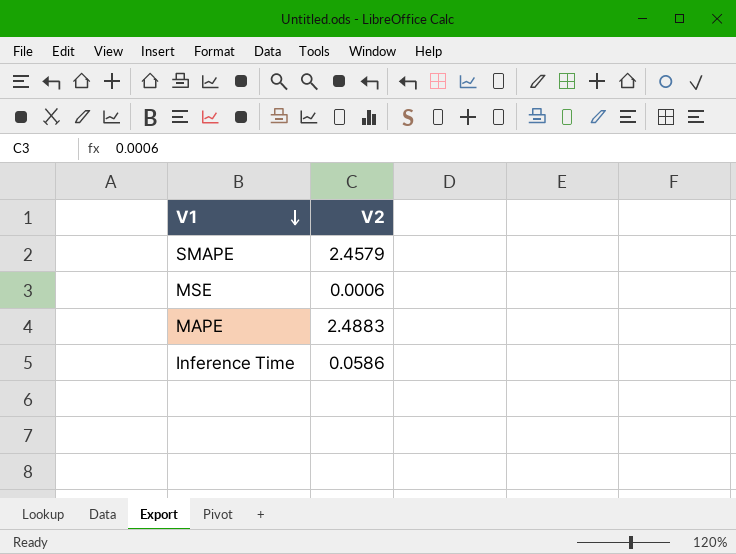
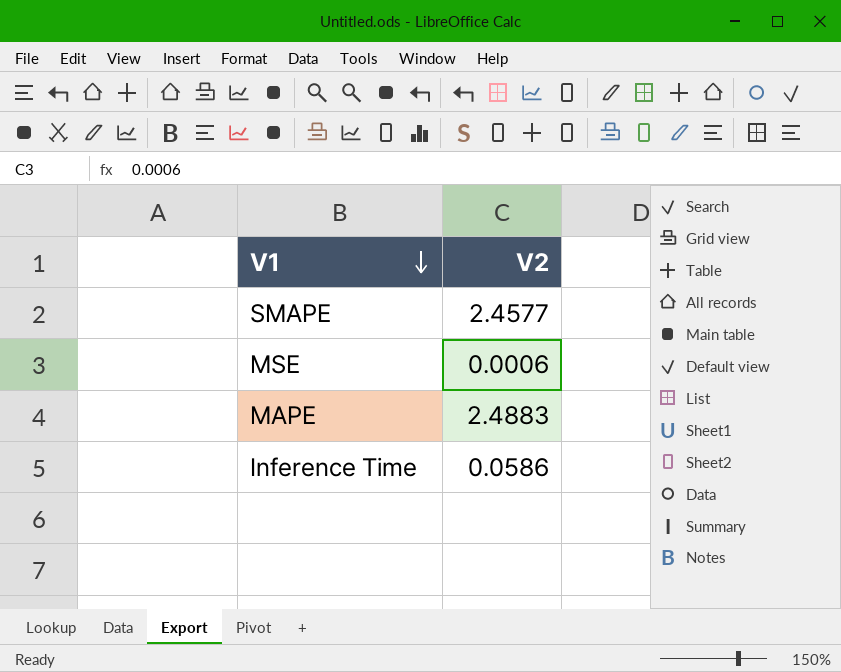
SMAPE | V2: 2.4579 -> 2.4577

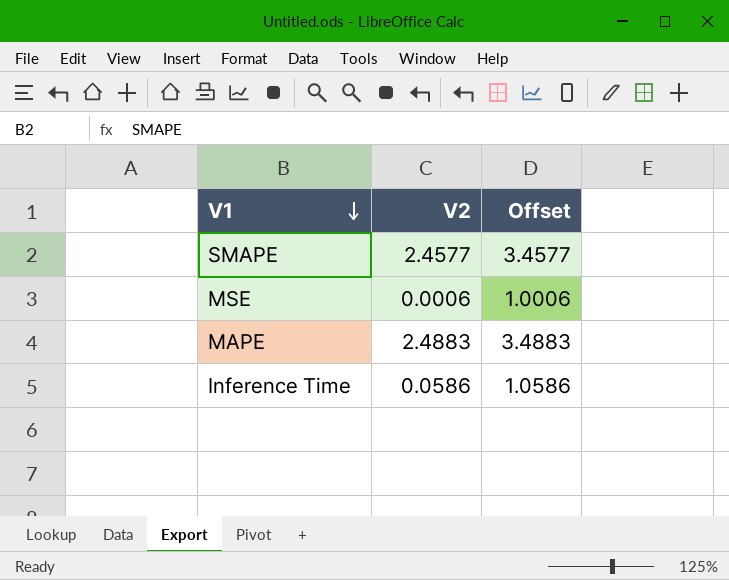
column Offset | formula: none -> [V2] + 1

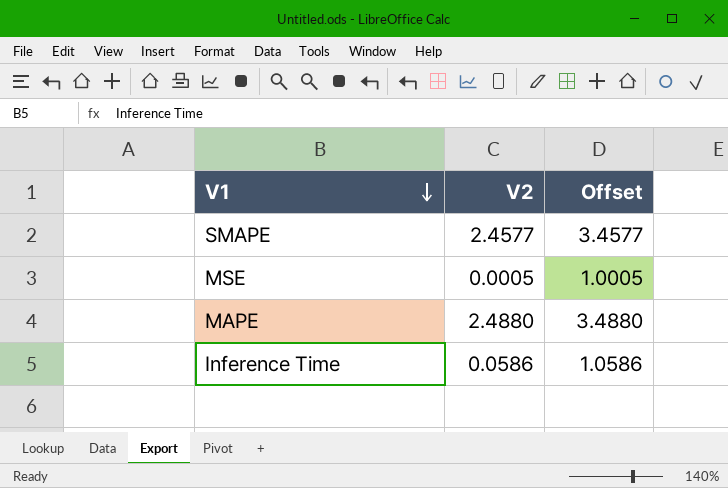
MSE | V2: 0.0006 -> 0.0005
MSE | Offset: 1.0006 -> 1.0005
MAPE | V2: 2.4883 -> 2.4880
MAPE | Offset: 3.4883 -> 3.4880

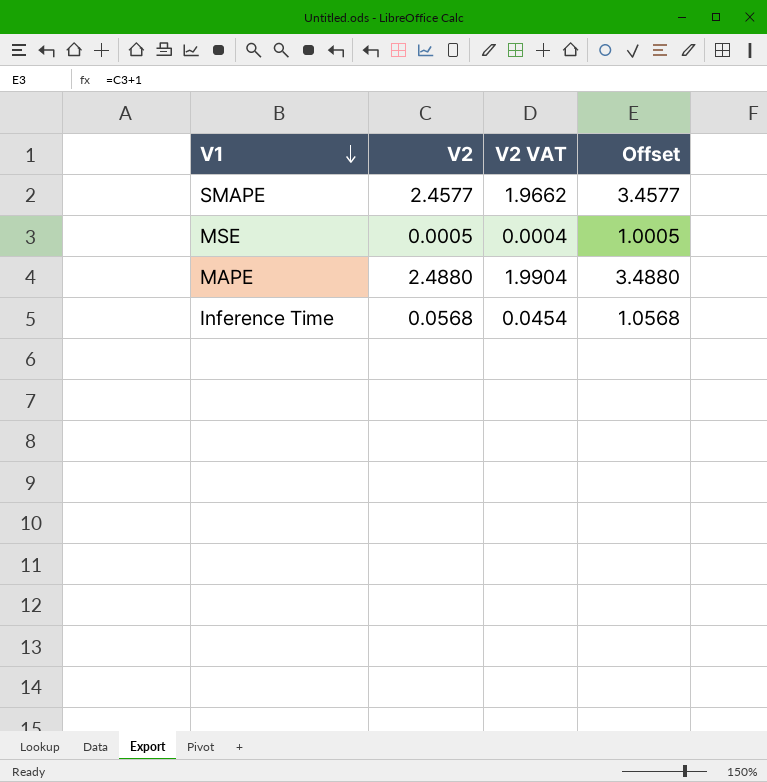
column V2 VAT | formula: none -> [V2] * 0.8
Inference Time | V2: 0.0586 -> 0.0568
Inference Time | Offset: 1.0586 -> 1.0568

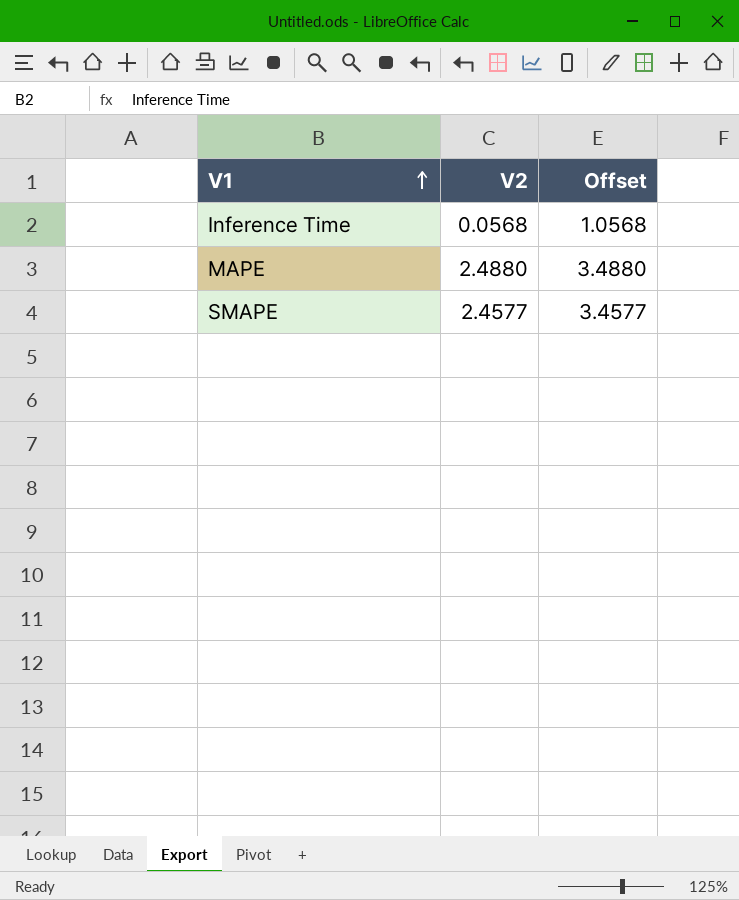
row order: V1 descending -> V1 ascending
column V2 VAT | formula: [V2] * 0.8 -> none
row MSE: 0.0005 | 0.0004 | 1.0005 -> none

